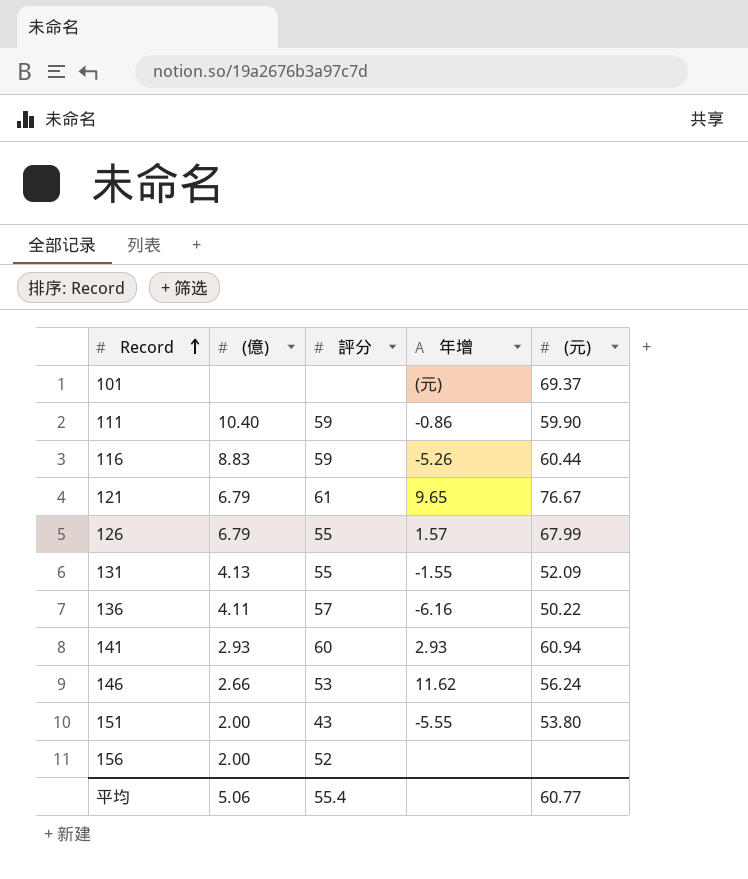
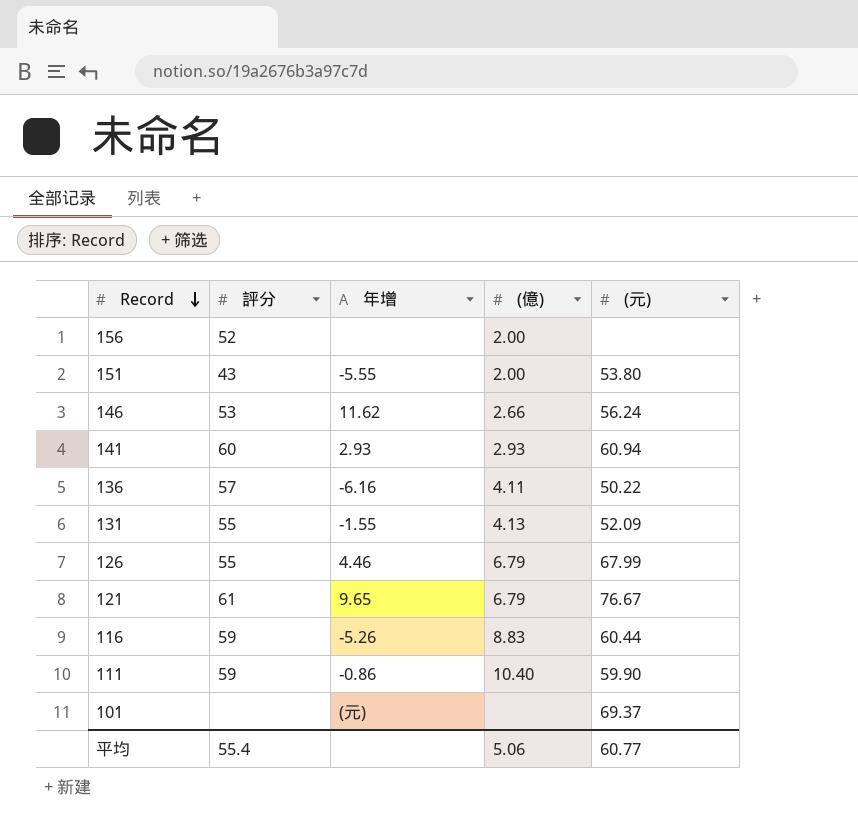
row order: Record ascending -> Record descending
column (億) | position: 2 -> 4
126 | 年增: 1.57 -> 4.46

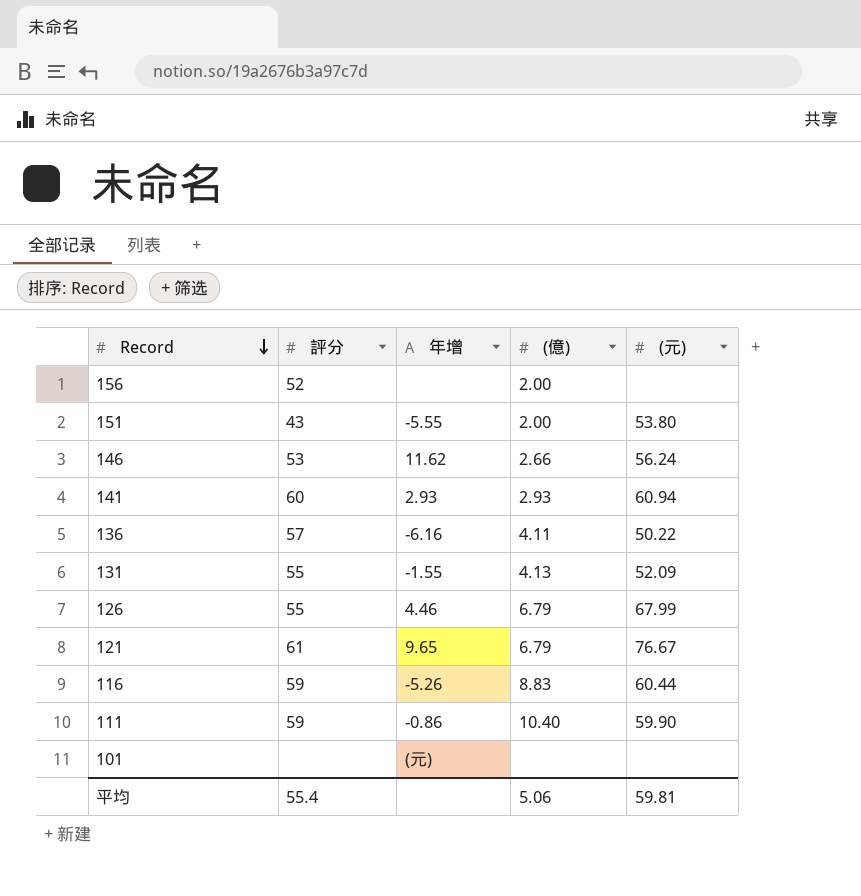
101 | (元): 69.37 -> none
平均 | (元): 60.77 -> 59.81

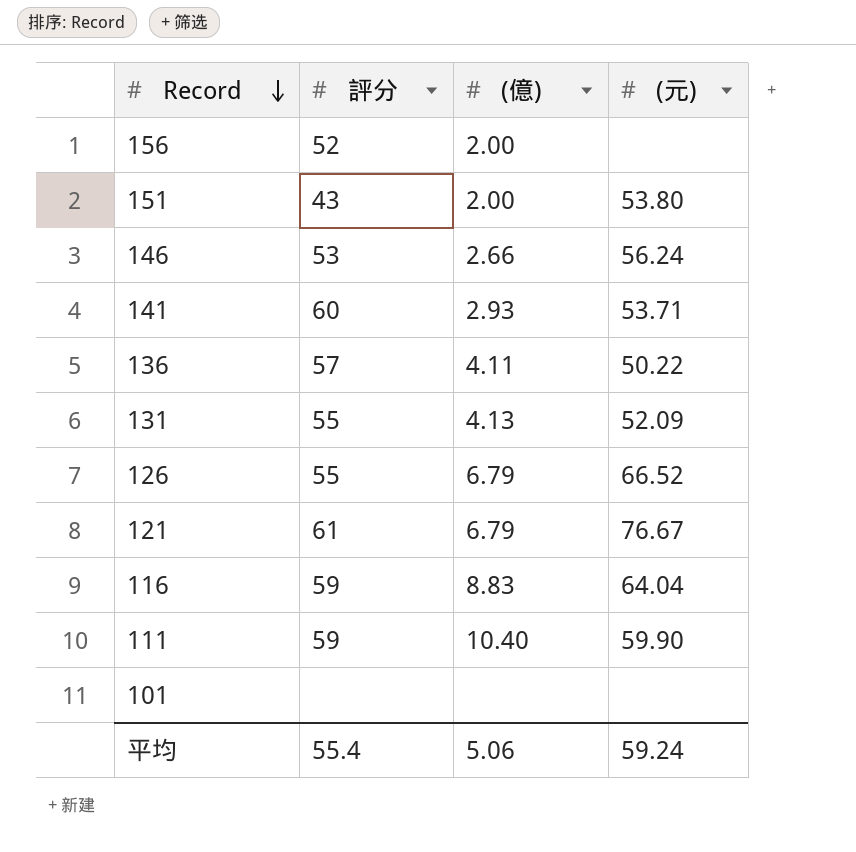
column 年增 | position: 3 -> none
141 | (元): 60.94 -> 53.71
126 | (元): 67.99 -> 66.52
116 | (元): 60.44 -> 64.04
平均 | (元): 59.81 -> 59.24

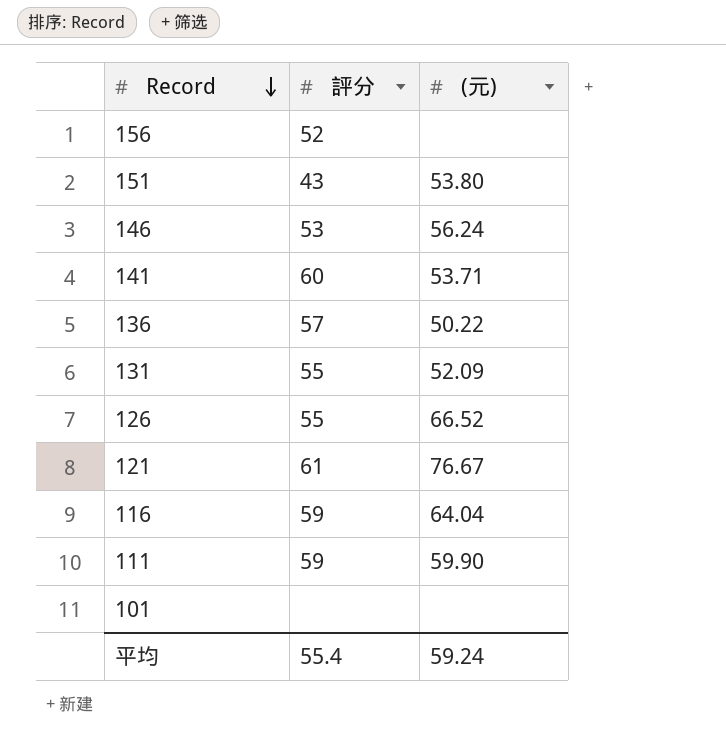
column (億) | position: 3 -> none

